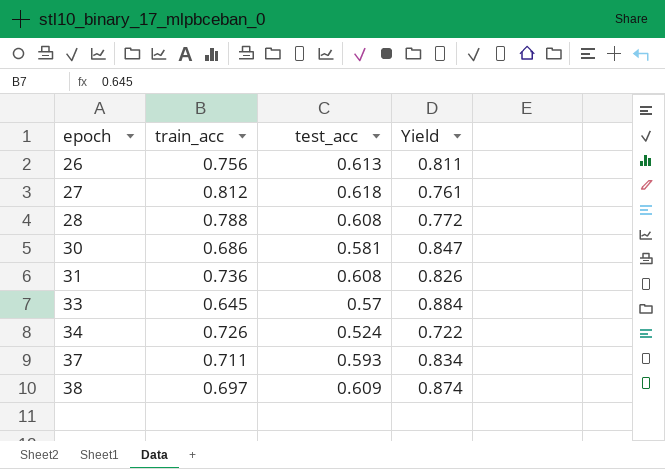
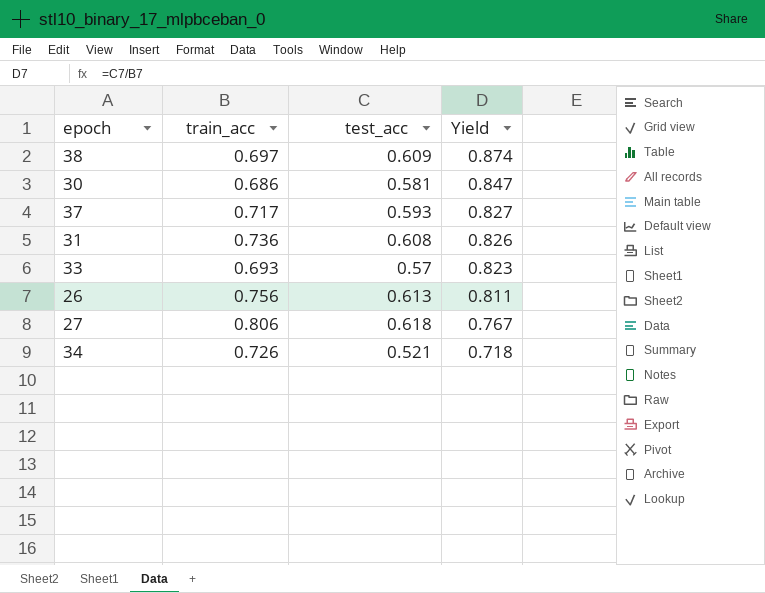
row order: epoch ascending -> Yield descending
row 28: 0.788 | 0.608 | 0.772 -> none
37 | train_acc: 0.711 -> 0.717
37 | Yield: 0.834 -> 0.827
33 | train_acc: 0.645 -> 0.693
33 | Yield: 0.884 -> 0.823
27 | train_acc: 0.812 -> 0.806
27 | Yield: 0.761 -> 0.767
34 | test_acc: 0.524 -> 0.521
34 | Yield: 0.722 -> 0.718

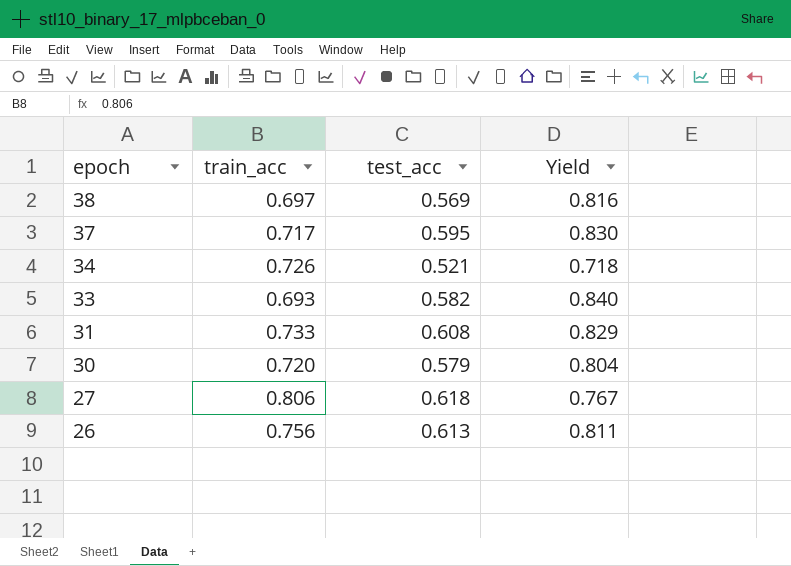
row order: Yield descending -> epoch descending
38 | test_acc: 0.609 -> 0.569
38 | Yield: 0.874 -> 0.816
37 | test_acc: 0.593 -> 0.595
37 | Yield: 0.827 -> 0.830
33 | test_acc: 0.57 -> 0.582
33 | Yield: 0.823 -> 0.840
31 | train_acc: 0.736 -> 0.733
31 | Yield: 0.826 -> 0.829
30 | train_acc: 0.686 -> 0.720
30 | test_acc: 0.581 -> 0.579
30 | Yield: 0.847 -> 0.804

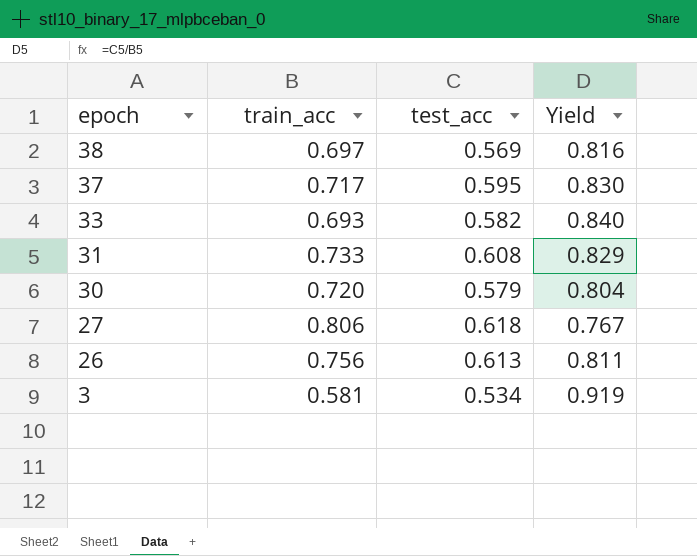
row 34: 0.726 | 0.521 | 0.718 -> none
row 3: none -> 0.581 | 0.534 | 0.919

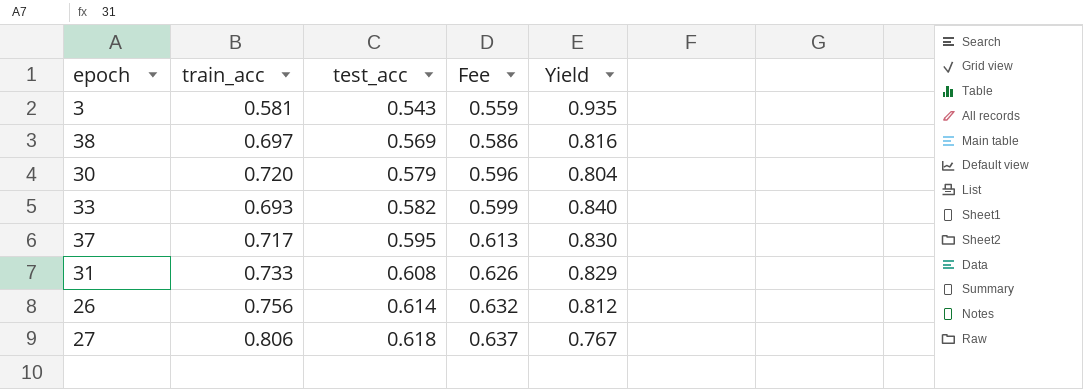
row order: epoch descending -> test_acc ascending
column Fee | formula: none -> [test_acc] * 1.03
3 | test_acc: 0.534 -> 0.543
3 | Yield: 0.919 -> 0.935
26 | test_acc: 0.613 -> 0.614
26 | Yield: 0.811 -> 0.812

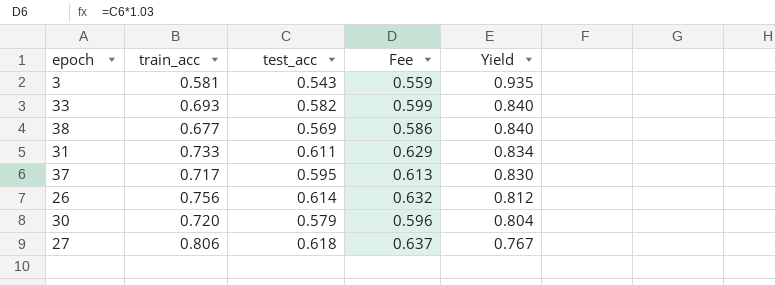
row order: test_acc ascending -> Yield descending
38 | train_acc: 0.697 -> 0.677
38 | Yield: 0.816 -> 0.840
31 | test_acc: 0.608 -> 0.611
31 | Fee: 0.626 -> 0.629
31 | Yield: 0.829 -> 0.834

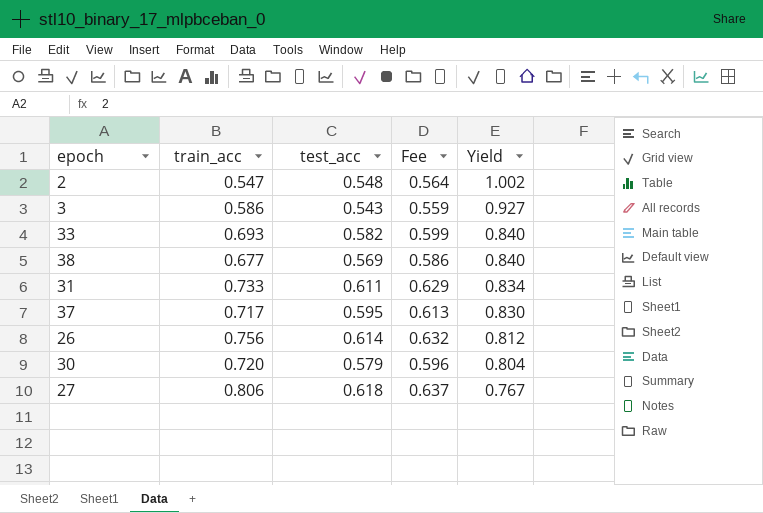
row 2: none -> 0.547 | 0.548 | 0.564 | 1.002
3 | train_acc: 0.581 -> 0.586
3 | Yield: 0.935 -> 0.927

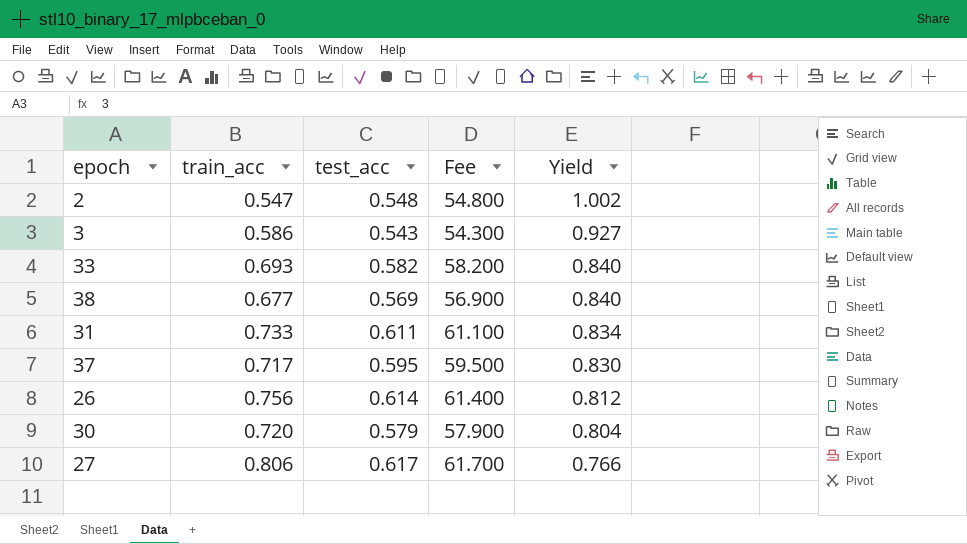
column Fee | formula: [test_acc] * 1.03 -> [test_acc] * 100
27 | test_acc: 0.618 -> 0.617
27 | Yield: 0.767 -> 0.766

